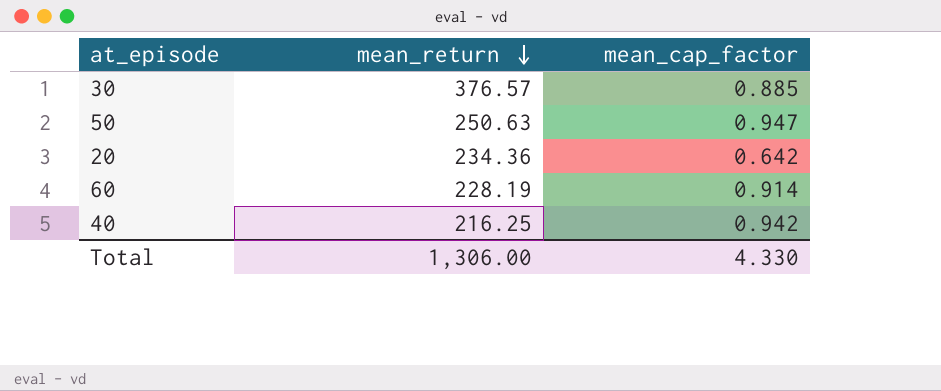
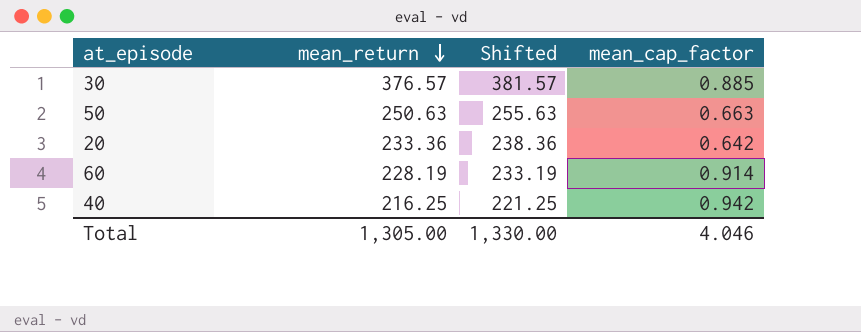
column Shifted | formula: none -> [mean_return] + 5
50 | mean_cap_factor: 0.947 -> 0.663
20 | mean_return: 234.36 -> 233.36
Total | mean_return: 1,306.00 -> 1,305.00
Total | mean_cap_factor: 4.330 -> 4.046

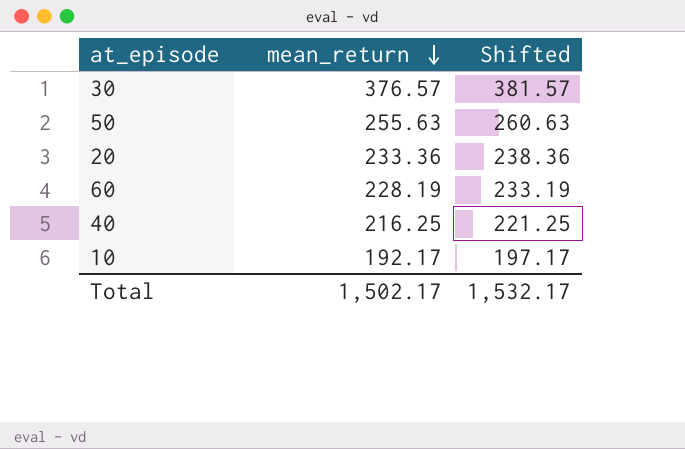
column mean_cap_factor | position: 4 -> none
50 | mean_return: 250.63 -> 255.63
50 | Shifted: 255.63 -> 260.63
row 10: none -> 192.17 | 197.17
Total | mean_return: 1,305.00 -> 1,502.17
Total | Shifted: 1,330.00 -> 1,532.17

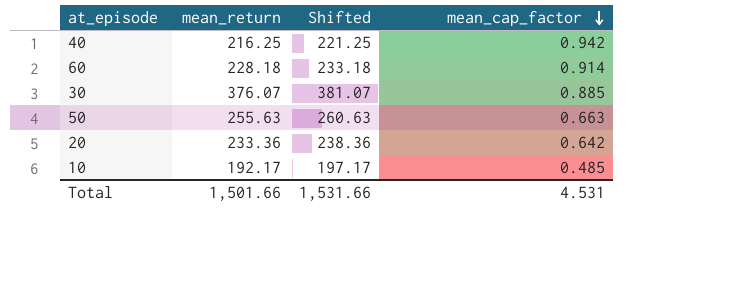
row order: mean_return descending -> mean_cap_factor descending
column mean_cap_factor | position: none -> 4
60 | mean_return: 228.19 -> 228.18
60 | Shifted: 233.19 -> 233.18
30 | mean_return: 376.57 -> 376.07
30 | Shifted: 381.57 -> 381.07
Total | mean_return: 1,502.17 -> 1,501.66
Total | Shifted: 1,532.17 -> 1,531.66

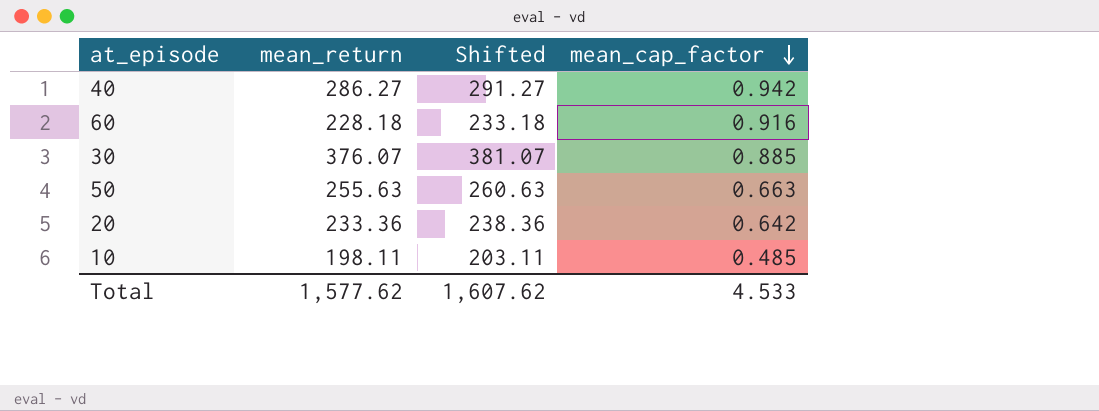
40 | mean_return: 216.25 -> 286.27
40 | Shifted: 221.25 -> 291.27
60 | mean_cap_factor: 0.914 -> 0.916
10 | mean_return: 192.17 -> 198.11
10 | Shifted: 197.17 -> 203.11
Total | mean_return: 1,501.66 -> 1,577.62
Total | Shifted: 1,531.66 -> 1,607.62
Total | mean_cap_factor: 4.531 -> 4.533

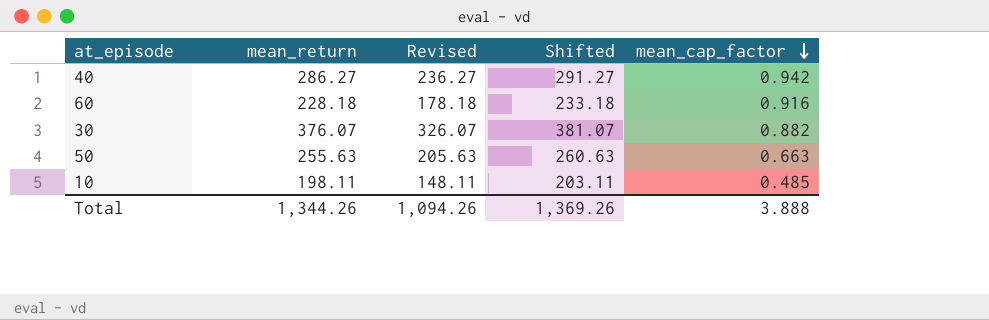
column Revised | formula: none -> [mean_return] - 50
row 20: 233.36 | 238.36 | 0.642 -> none
30 | mean_cap_factor: 0.885 -> 0.882
Total | mean_return: 1,577.62 -> 1,344.26
Total | Shifted: 1,607.62 -> 1,369.26
Total | mean_cap_factor: 4.533 -> 3.888

